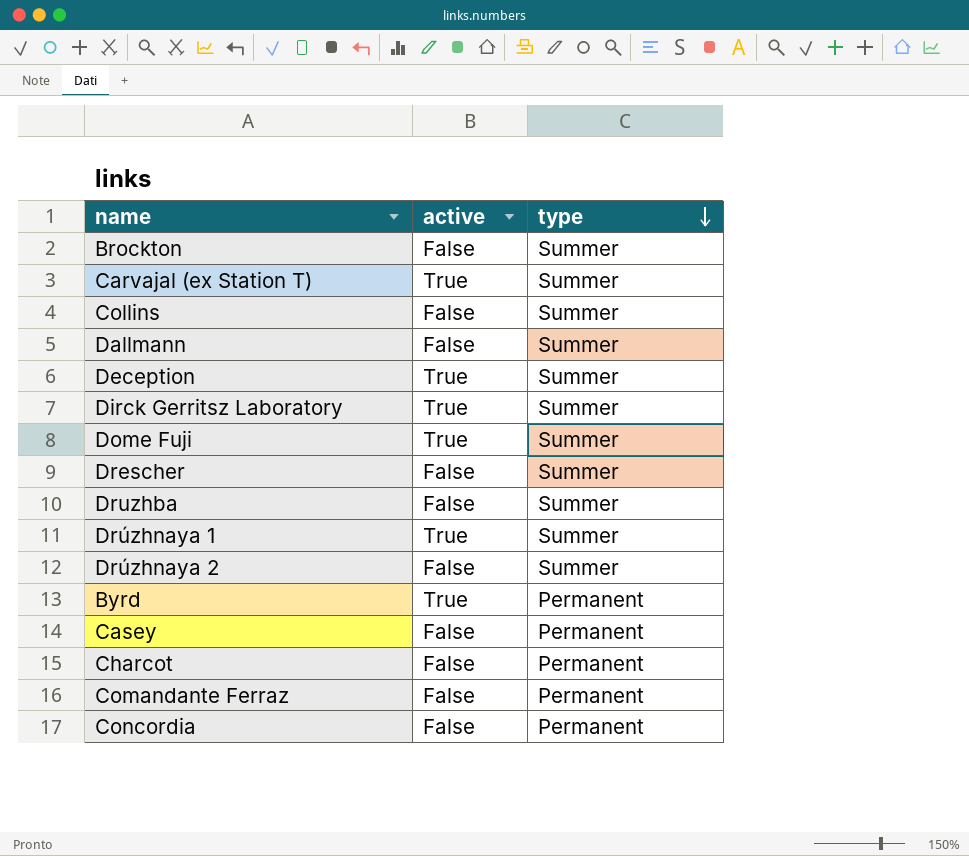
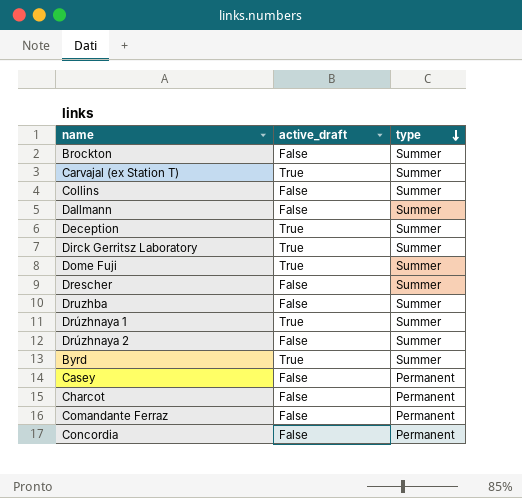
column name: active -> active_draft
Byrd | type: Permanent -> Summer

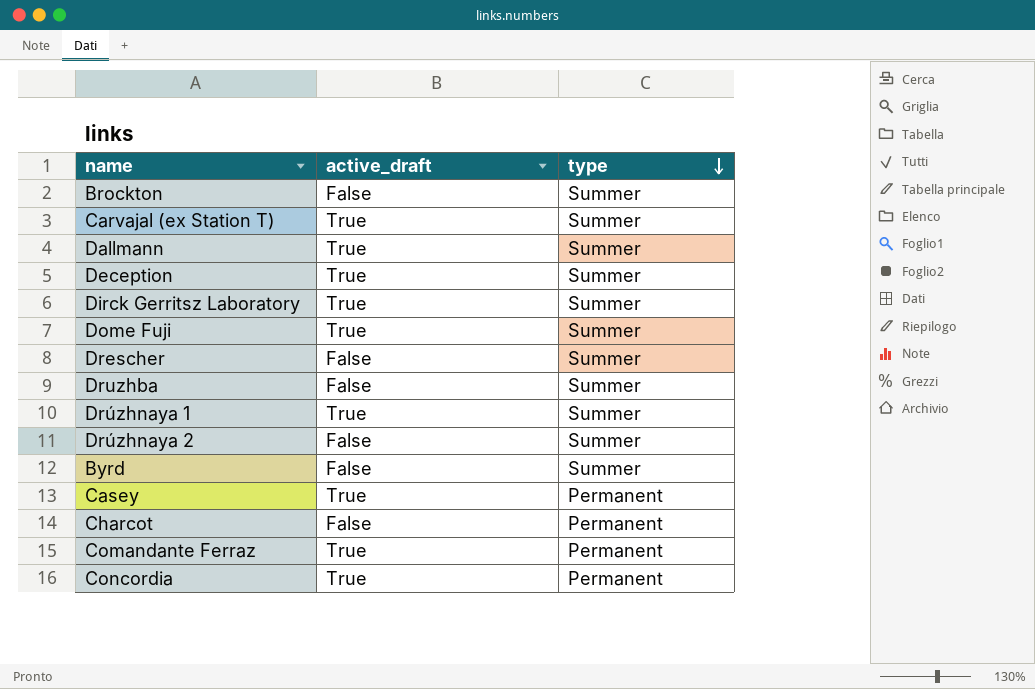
row Collins: False | Summer -> none
Dallmann | active_draft: False -> True
Byrd | active_draft: True -> False
Casey | active_draft: False -> True
Comandante Ferraz | active_draft: False -> True
Concordia | active_draft: False -> True

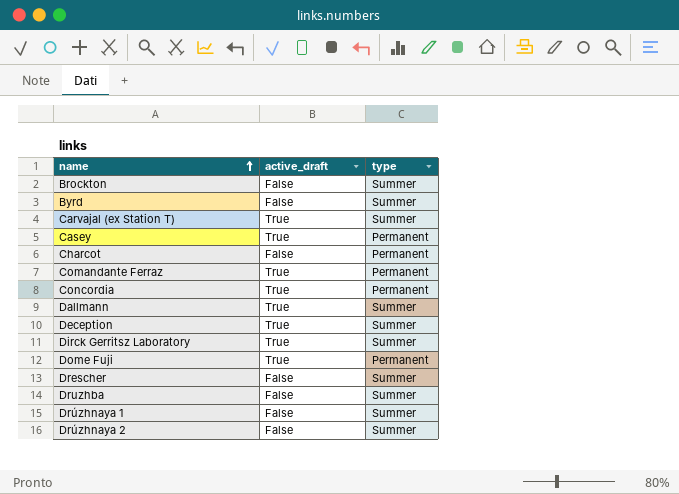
row order: type descending -> name ascending
Dome Fuji | type: Summer -> Permanent
Drúzhnaya 1 | active_draft: True -> False

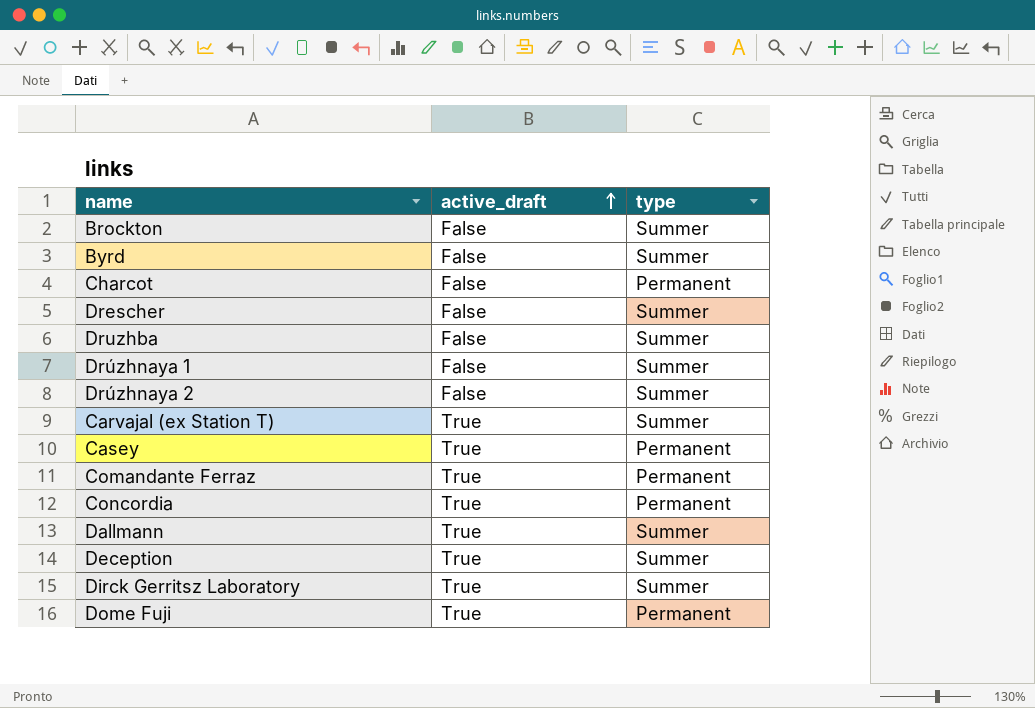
row order: name ascending -> active_draft ascending

